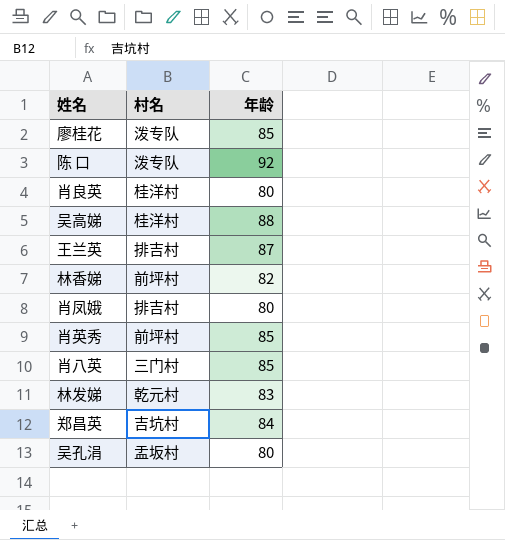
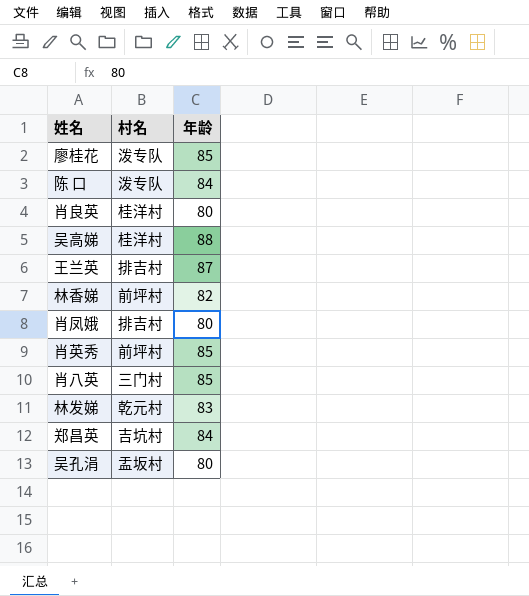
陈 口 | 年龄: 92 -> 84

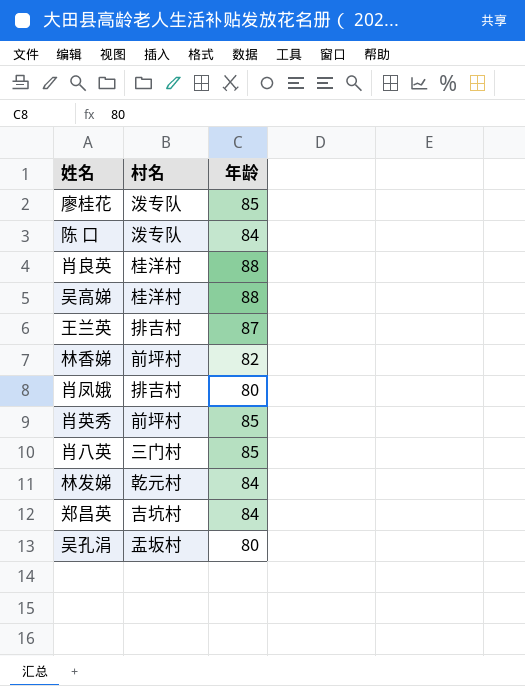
肖良英 | 年龄: 80 -> 88
林发娣 | 年龄: 83 -> 84

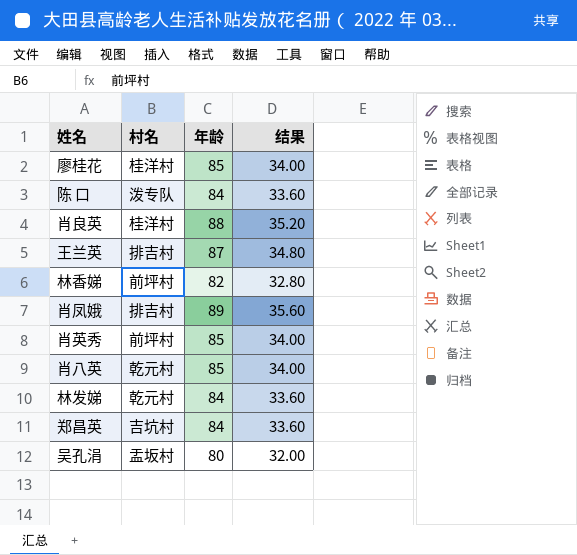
column 结果 | formula: none -> [年龄] * 0.4
row 吴高娣: 桂洋村 | 88 -> none
廖桂花 | 村名: 泼专队 -> 桂洋村
肖凤娥 | 年龄: 80 -> 89
肖八英 | 村名: 三门村 -> 乾元村

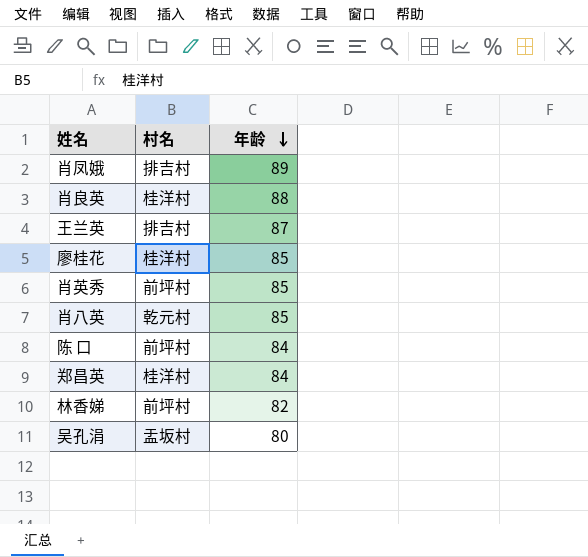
row order: none -> 年龄 descending
column 结果 | formula: [年龄] * 0.4 -> none
row 林发娣: 乾元村 | 84 | 33.60 -> none
陈 口 | 村名: 泼专队 -> 前坪村
郑昌英 | 村名: 吉坑村 -> 桂洋村

